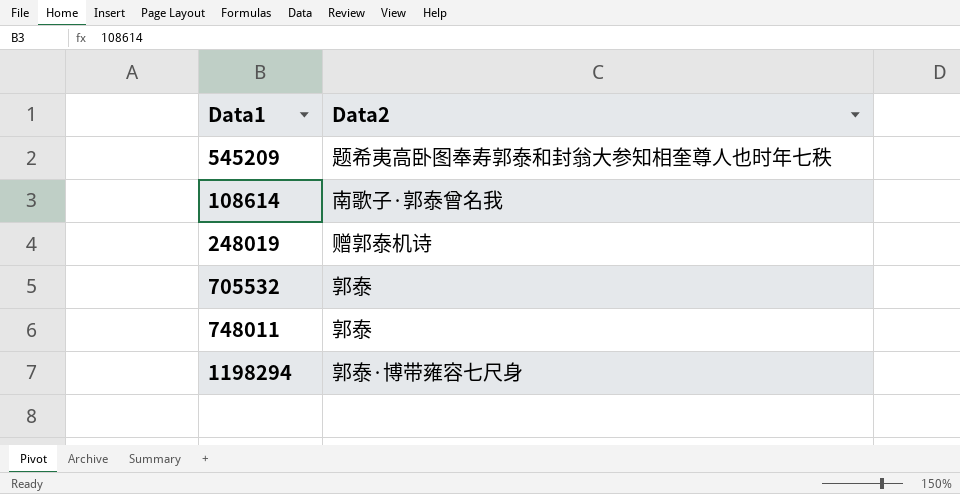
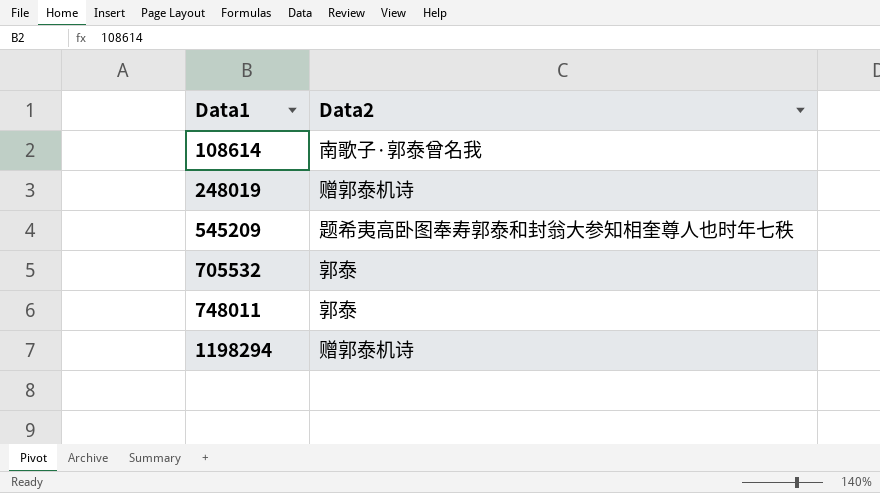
row order: none -> Data1 ascending
1198294 | Data2: 郭泰·博带雍容七尺身 -> 赠郭泰机诗

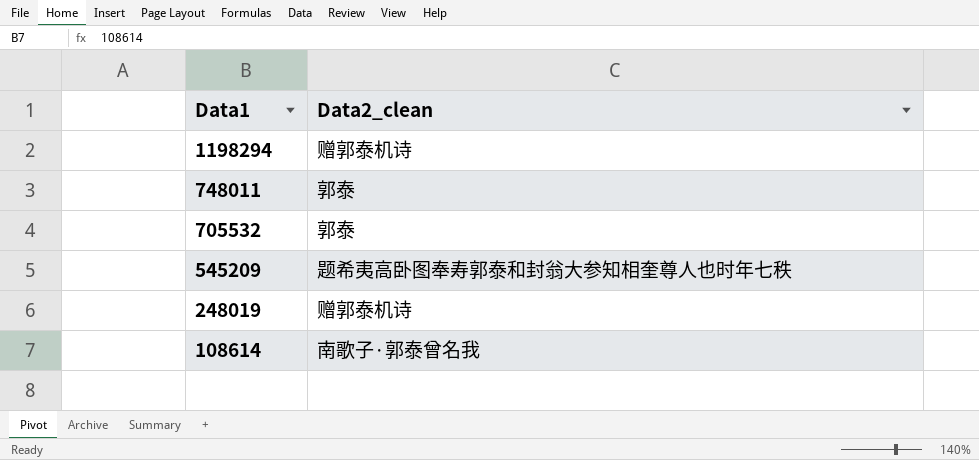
row order: Data1 ascending -> Data1 descending
column name: Data2 -> Data2_clean

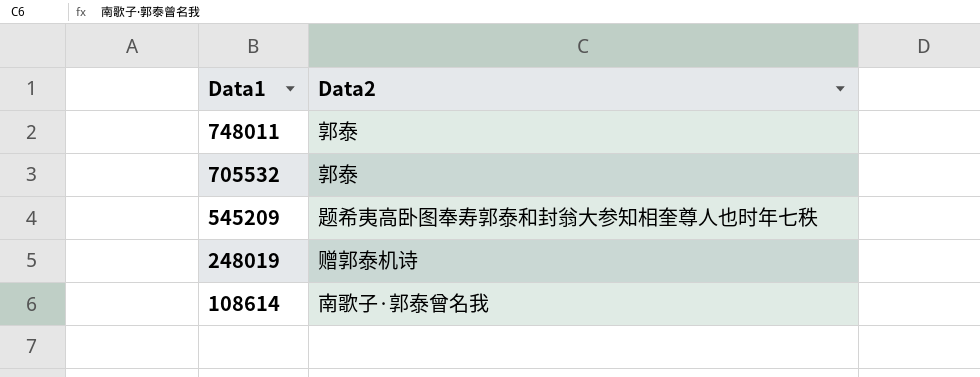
column name: Data2_clean -> Data2
row 1198294: 赠郭泰机诗 -> none

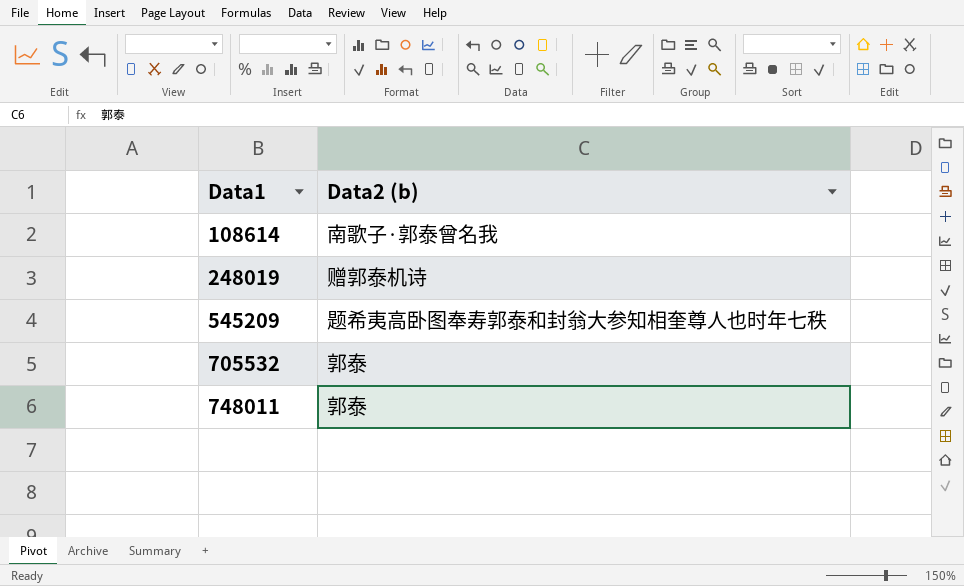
row order: Data1 descending -> Data1 ascending
column name: Data2 -> Data2 (b)

